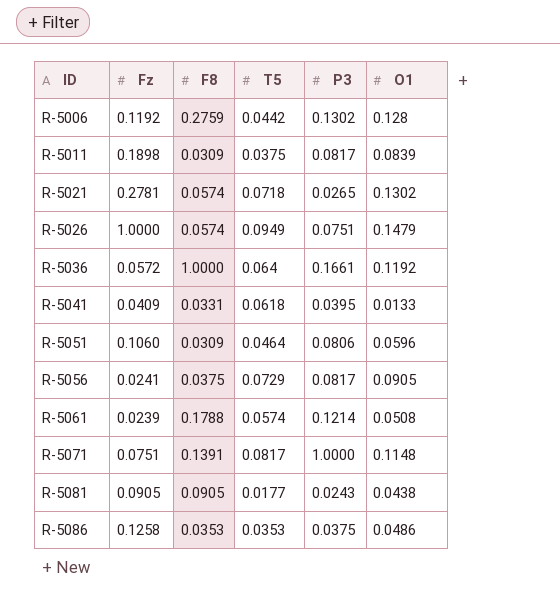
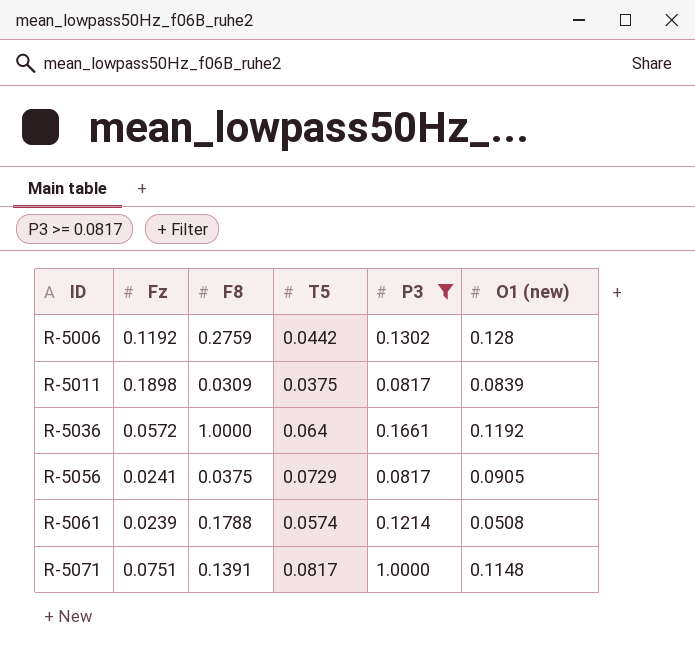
filter: none -> P3 >= 0.0817
column name: O1 -> O1 (new)

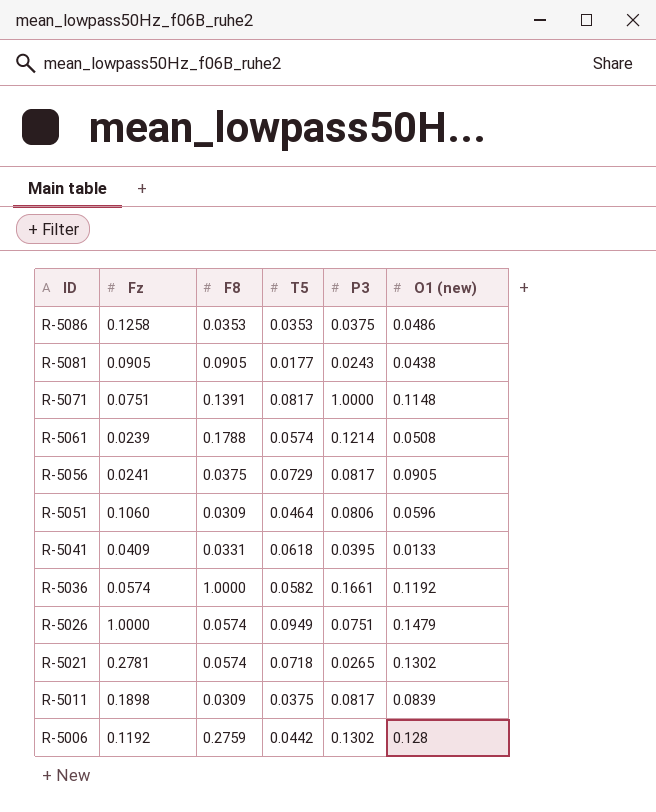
filter: P3 >= 0.0817 -> none
row order: ID ascending -> ID descending
R-5036 | Fz: 0.0572 -> 0.0574
R-5036 | T5: 0.064 -> 0.0582

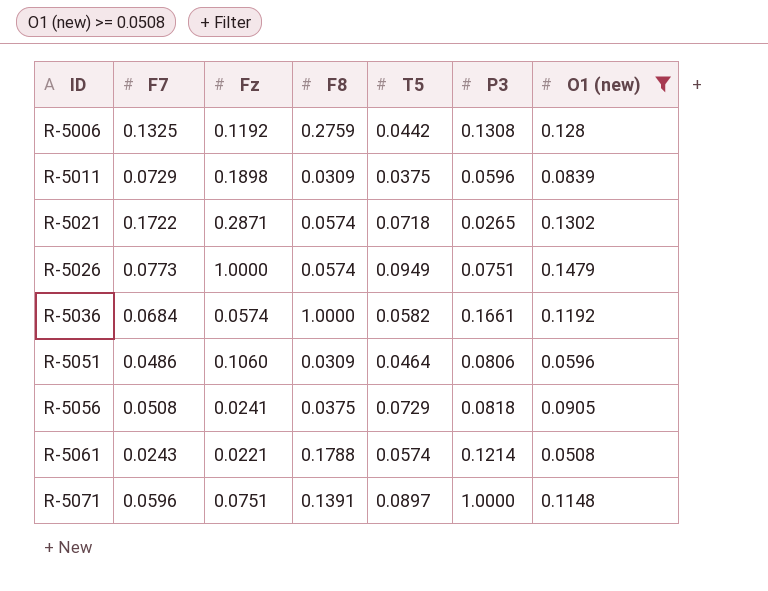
filter: none -> O1 (new) >= 0.0508
row order: ID descending -> ID ascending
column F7 | position: none -> 2
R-5006 | P3: 0.1302 -> 0.1308
R-5011 | P3: 0.0817 -> 0.0596
R-5021 | Fz: 0.2781 -> 0.2871
R-5056 | P3: 0.0817 -> 0.0818
R-5061 | Fz: 0.0239 -> 0.0221
R-5071 | T5: 0.0817 -> 0.0897

